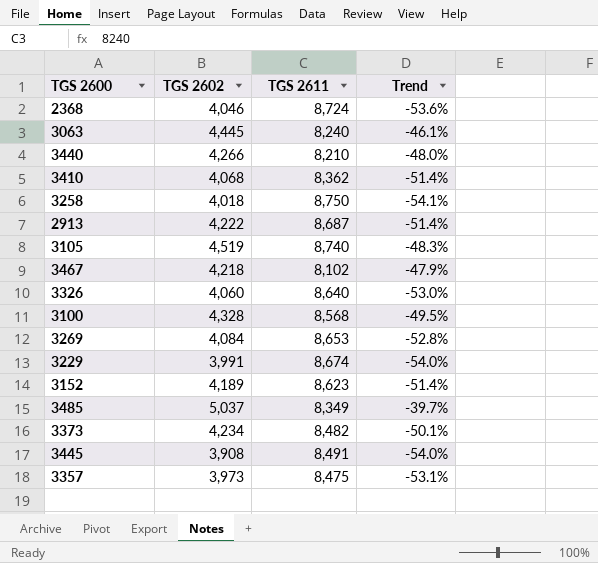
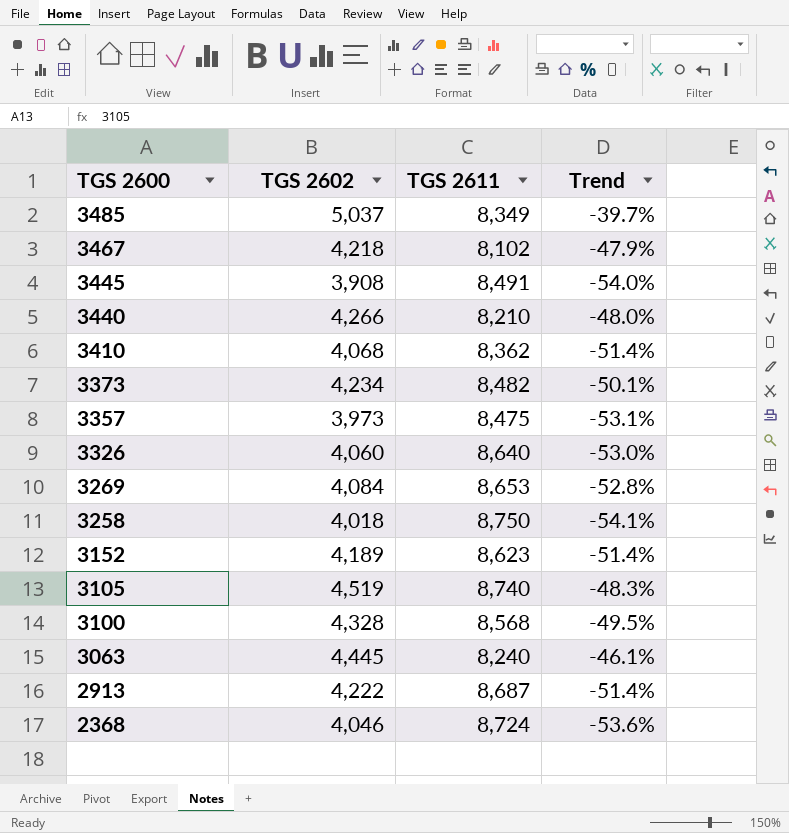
row order: none -> TGS 2600 descending
row 3229: 3,991 | 8,674 | -54.0% -> none

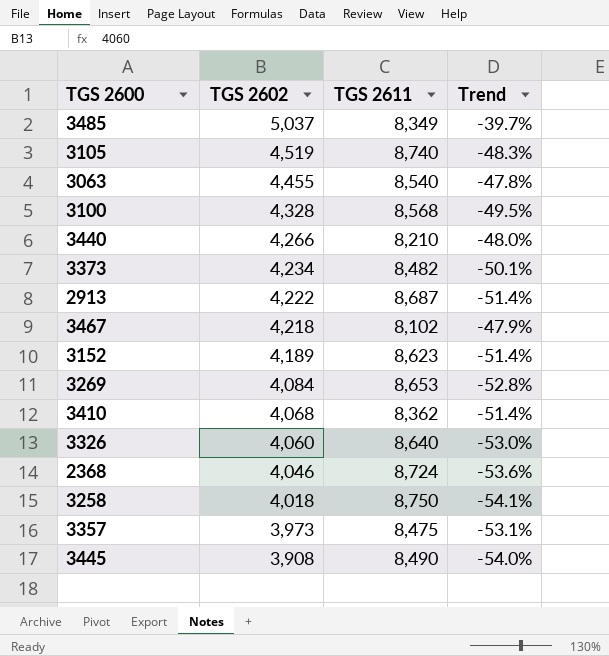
row order: TGS 2600 descending -> TGS 2602 descending
3063 | TGS 2602: 4,445 -> 4,455
3063 | TGS 2611: 8,240 -> 8,540
3063 | Trend: -46.1% -> -47.8%
3445 | TGS 2611: 8,491 -> 8,490

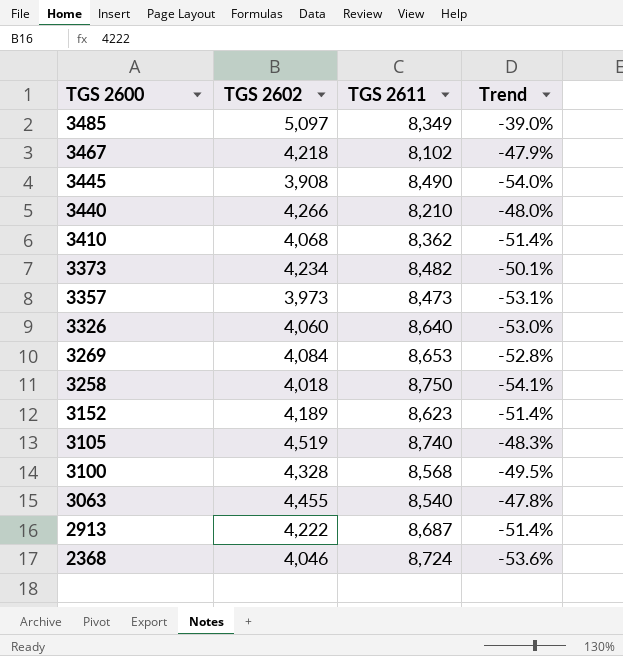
row order: TGS 2602 descending -> TGS 2600 descending
3485 | TGS 2602: 5,037 -> 5,097
3485 | Trend: -39.7% -> -39.0%
3357 | TGS 2611: 8,475 -> 8,473

